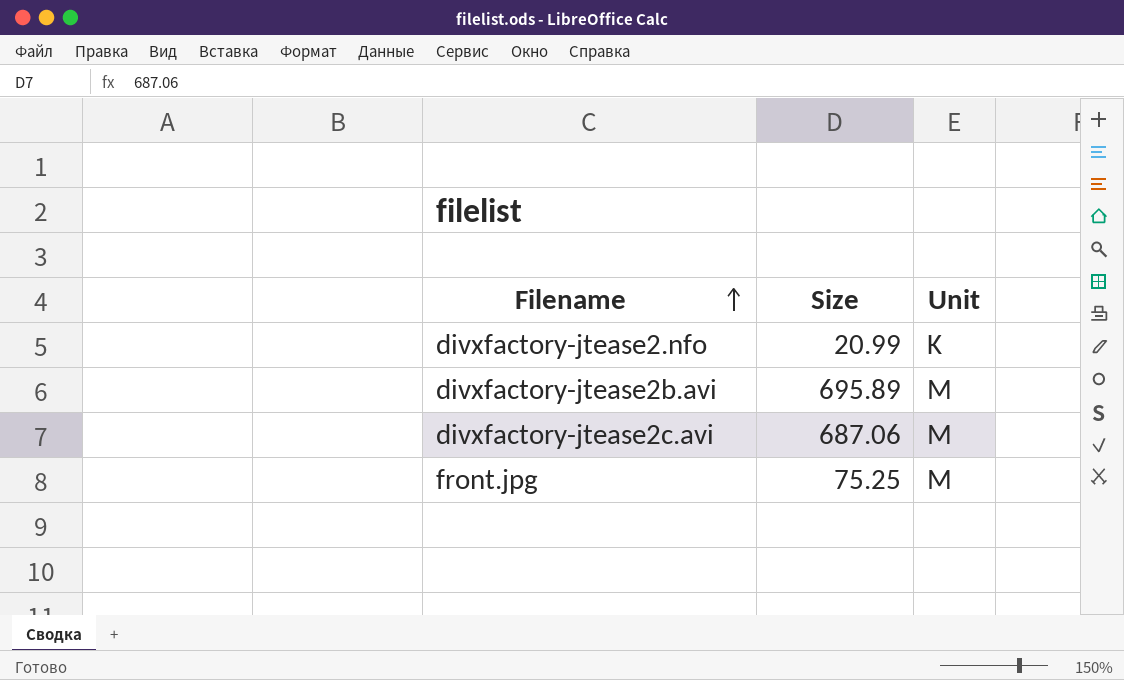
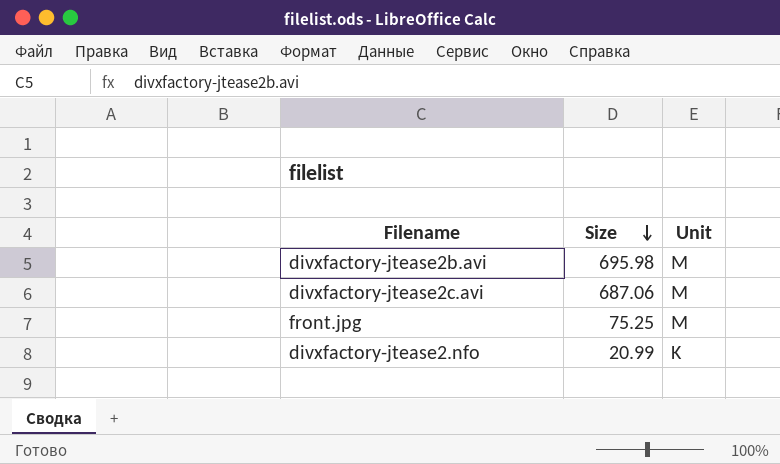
row order: Filename ascending -> Size descending
divxfactory-jtease2b.avi | Size: 695.89 -> 695.98

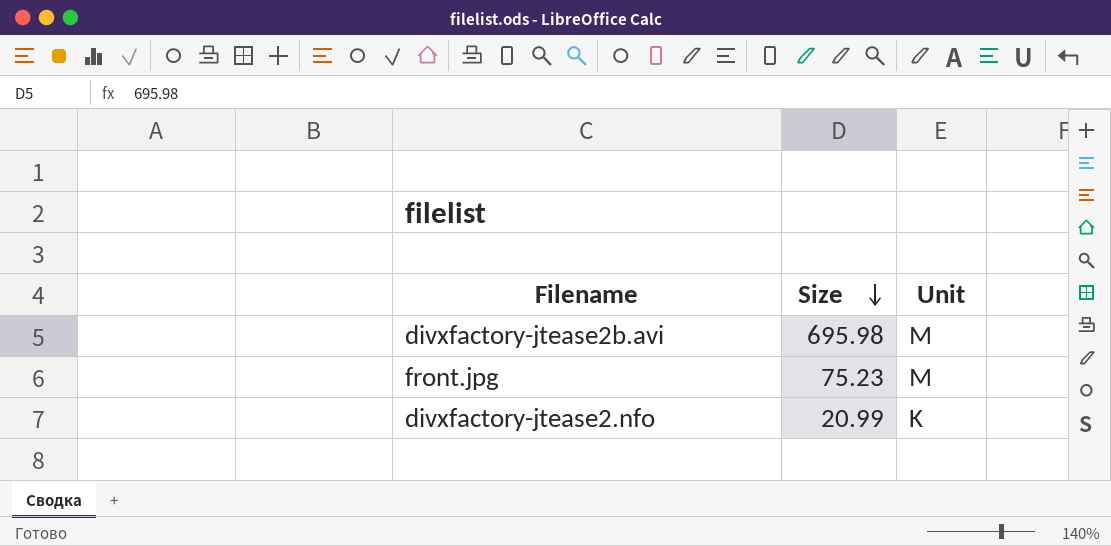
row divxfactory-jtease2c.avi: 687.06 | M -> none
front.jpg | Size: 75.25 -> 75.23

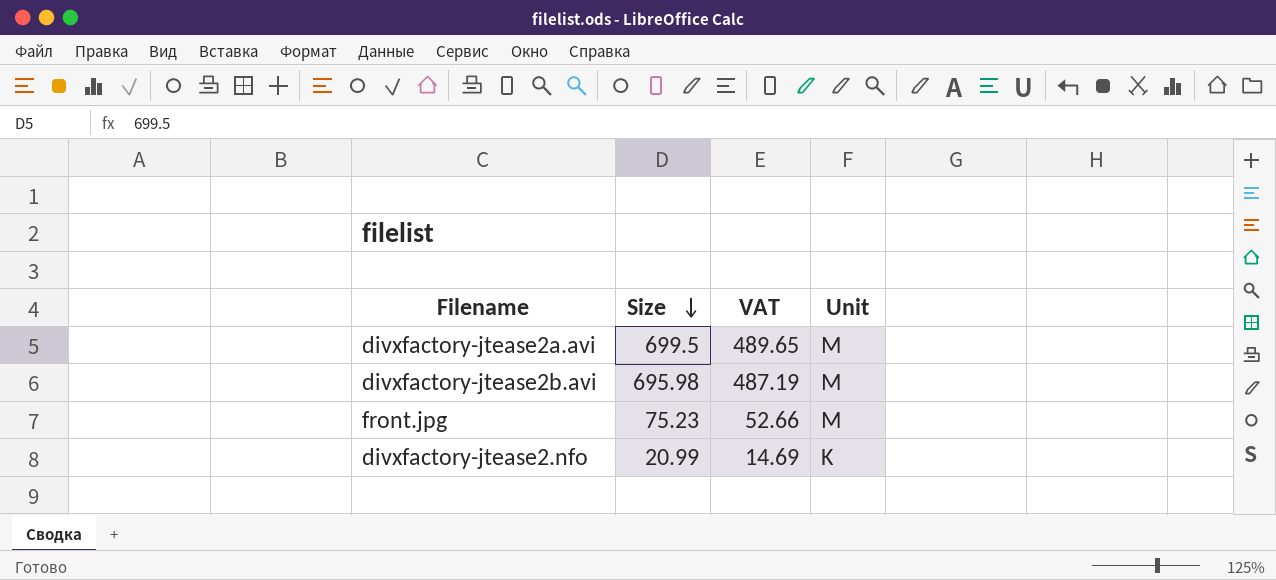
column VAT | formula: none -> [Size] * 0.7
row divxfactory-jtease2a.avi: none -> 699.5 | 489.65 | M

